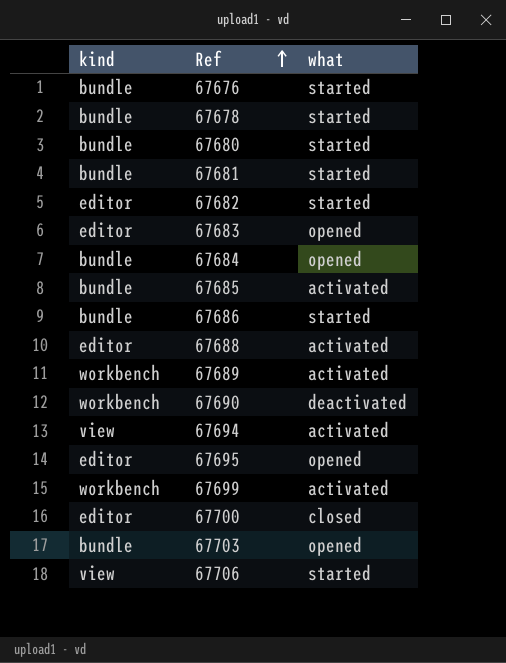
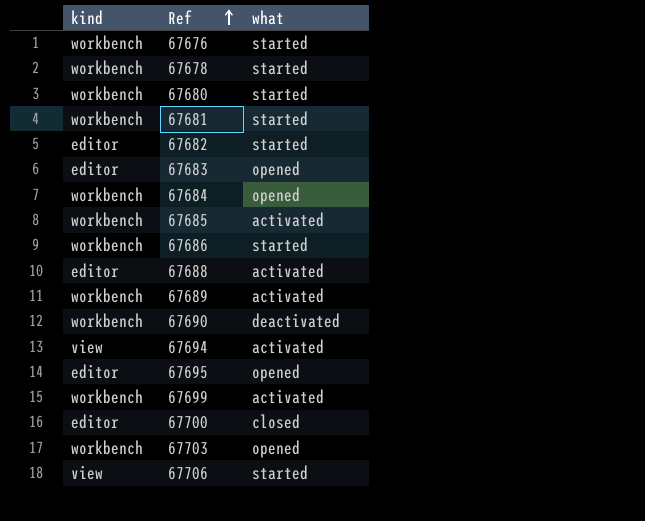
67676 | kind: bundle -> workbench
67678 | kind: bundle -> workbench
67680 | kind: bundle -> workbench
67681 | kind: bundle -> workbench
67684 | kind: bundle -> workbench
67685 | kind: bundle -> workbench
67686 | kind: bundle -> workbench
67703 | kind: bundle -> workbench

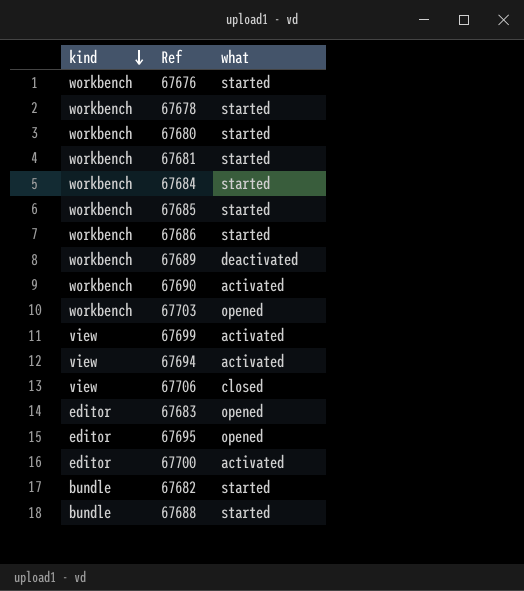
row order: Ref ascending -> kind descending
67684 | what: opened -> started
67685 | what: activated -> started
67689 | what: activated -> deactivated
67690 | what: deactivated -> activated
67699 | kind: workbench -> view
67706 | what: started -> closed
67700 | what: closed -> activated
67682 | kind: editor -> bundle
67688 | kind: editor -> bundle
67688 | what: activated -> started

